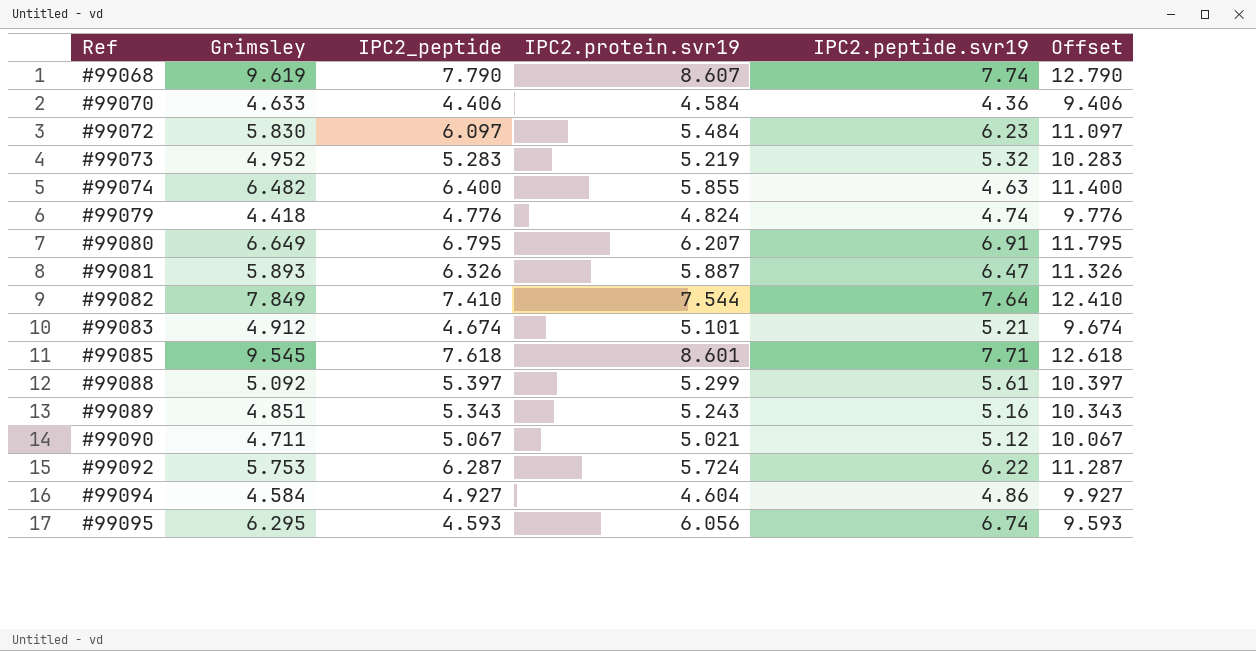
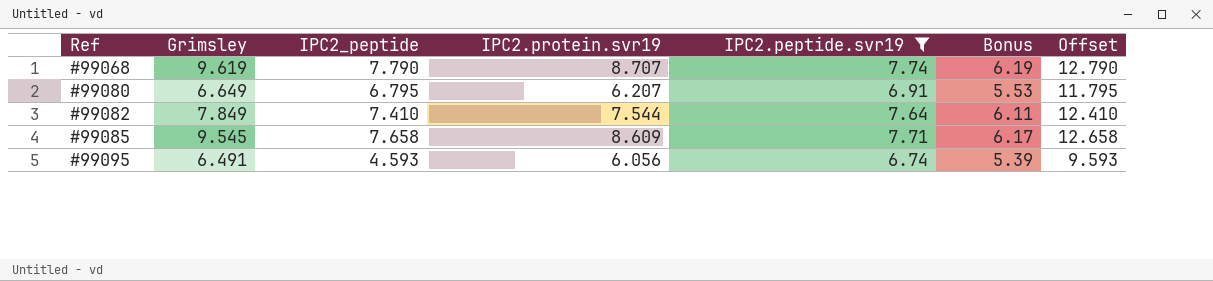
filter: none -> IPC2.peptide.svr19 >= 6.74
column Bonus | formula: none -> [IPC2.peptide.svr19] * 0.8
#99068 | IPC2.protein.svr19: 8.607 -> 8.707
#99085 | IPC2_peptide: 7.618 -> 7.658
#99085 | IPC2.protein.svr19: 8.601 -> 8.609
#99085 | Offset: 12.618 -> 12.658
#99095 | Grimsley: 6.295 -> 6.491

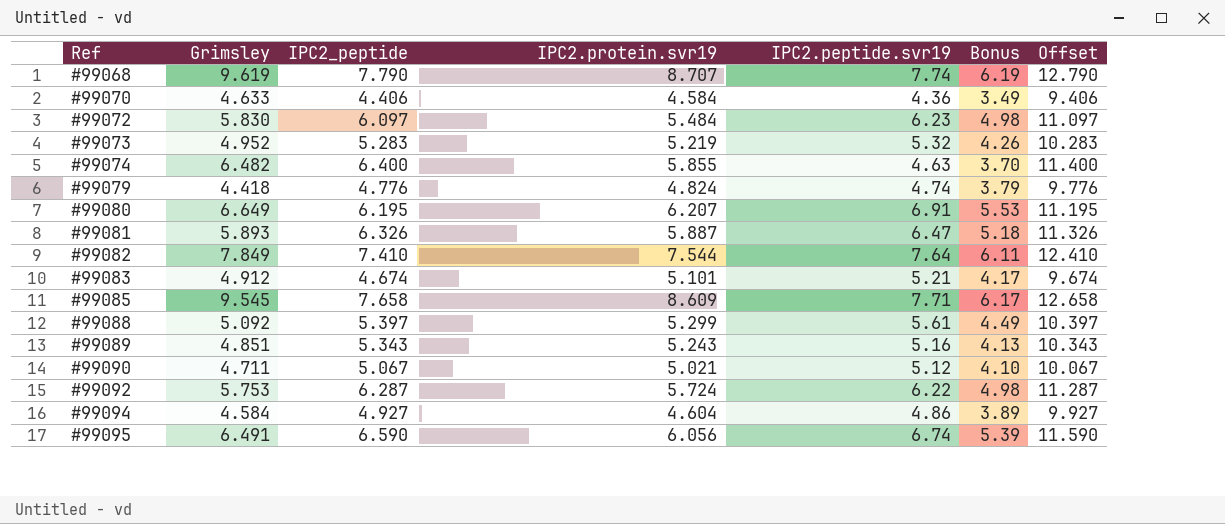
filter: IPC2.peptide.svr19 >= 6.74 -> none
#99080 | IPC2_peptide: 6.795 -> 6.195
#99080 | Offset: 11.795 -> 11.195
#99095 | IPC2_peptide: 4.593 -> 6.590
#99095 | Offset: 9.593 -> 11.590

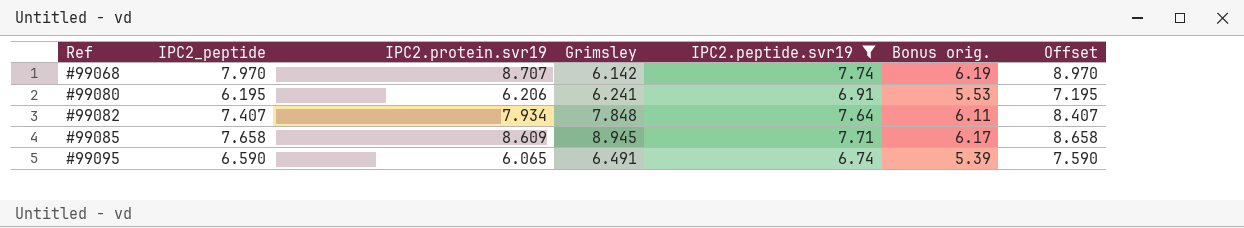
filter: none -> IPC2.peptide.svr19 >= 6.74
column Grimsley | position: 2 -> 4
column name: Bonus -> Bonus orig.
column Offset | formula: [IPC2_peptide] + 5 -> [IPC2_peptide] + 1
#99068 | IPC2_peptide: 7.790 -> 7.970
#99068 | Grimsley: 9.619 -> 6.142
#99080 | IPC2.protein.svr19: 6.207 -> 6.206
#99080 | Grimsley: 6.649 -> 6.241
#99082 | IPC2_peptide: 7.410 -> 7.407
#99082 | IPC2.protein.svr19: 7.544 -> 7.934
#99082 | Grimsley: 7.849 -> 7.848
#99085 | Grimsley: 9.545 -> 8.945
#99095 | IPC2.protein.svr19: 6.056 -> 6.065

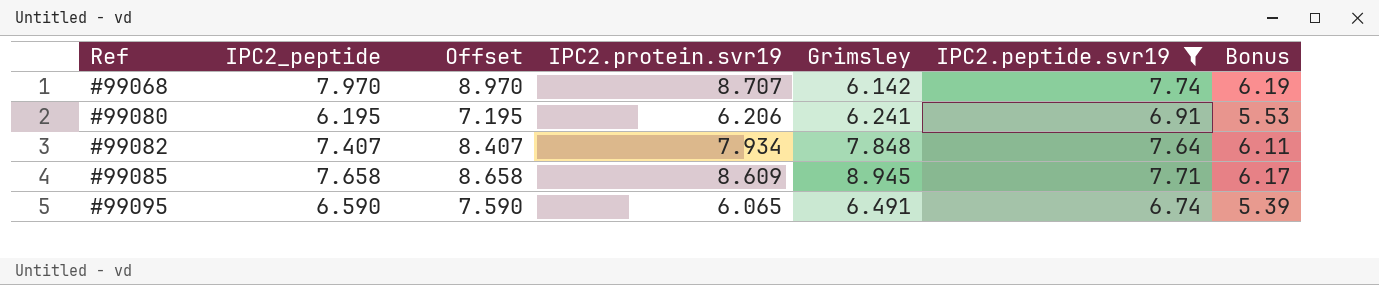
column Offset | position: 7 -> 3
column name: Bonus orig. -> Bonus

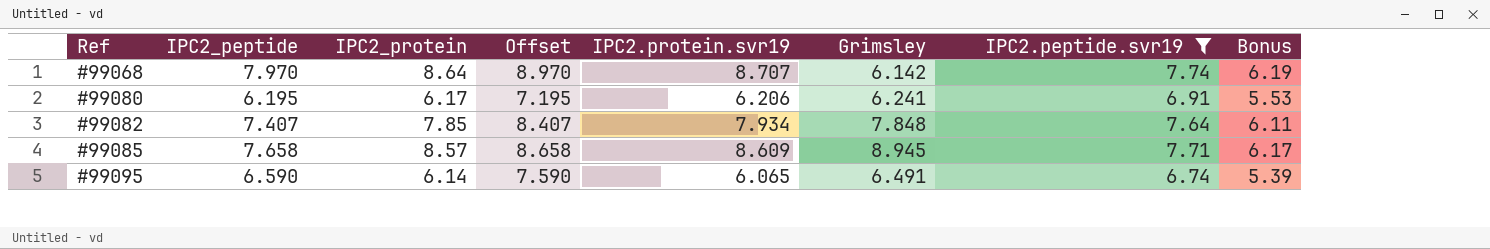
column IPC2_protein | position: none -> 3

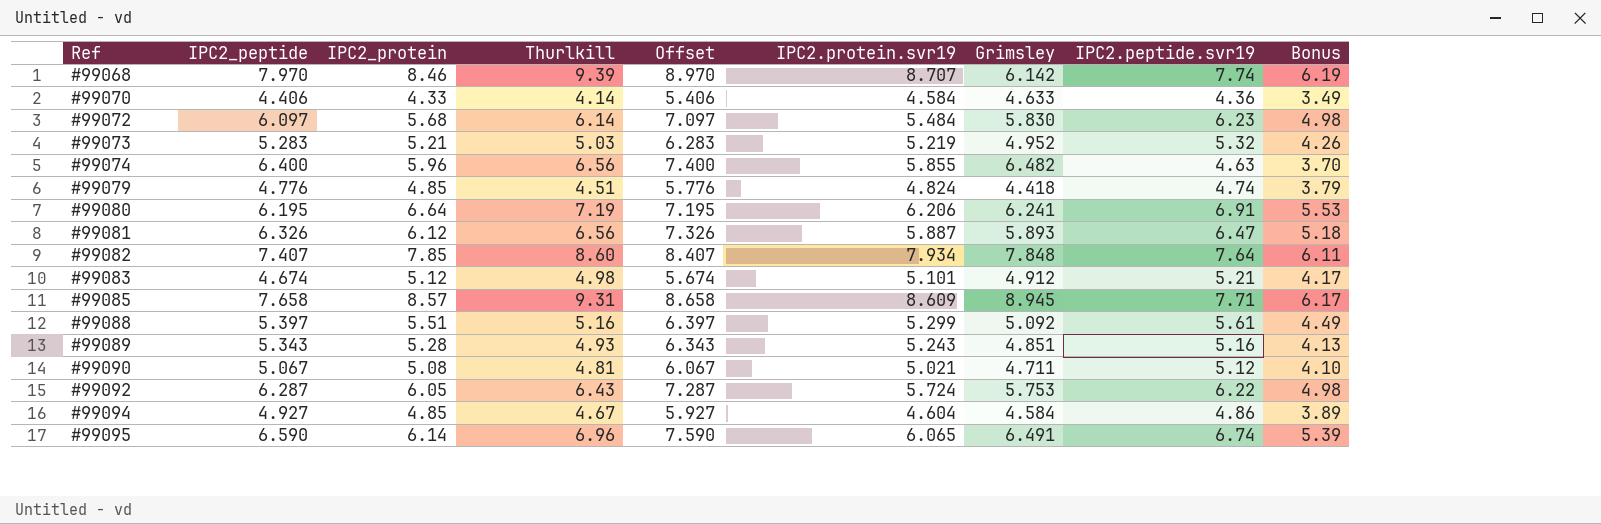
filter: IPC2.peptide.svr19 >= 6.74 -> none
column Thurlkill | position: none -> 4
#99068 | IPC2_protein: 8.64 -> 8.46
#99080 | IPC2_protein: 6.17 -> 6.64

